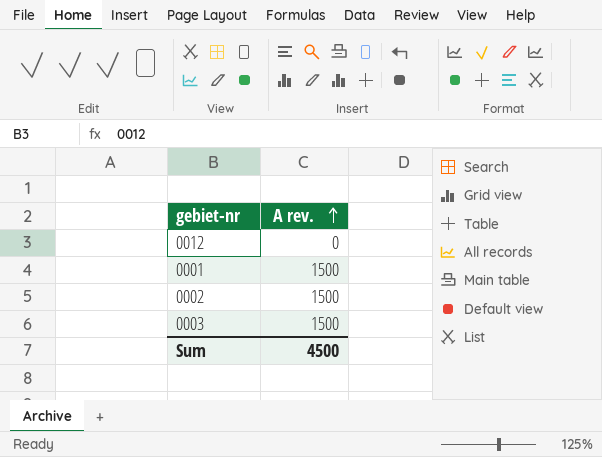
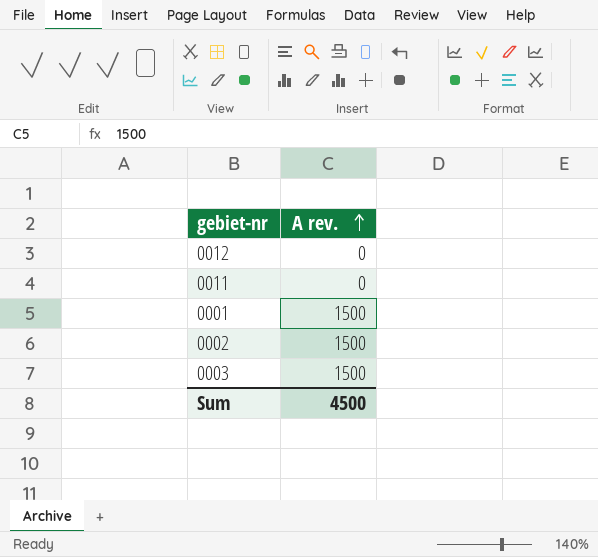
row 0011: none -> 0

